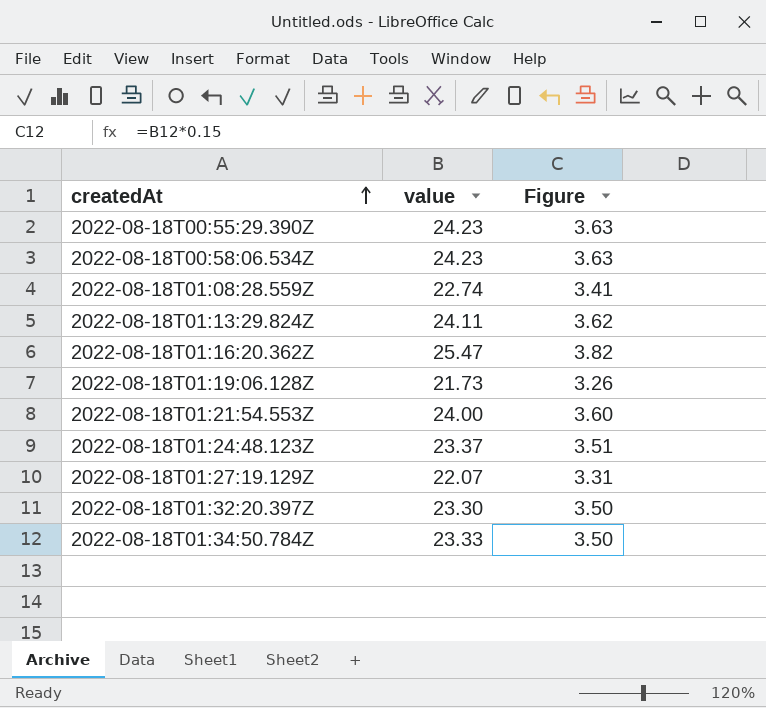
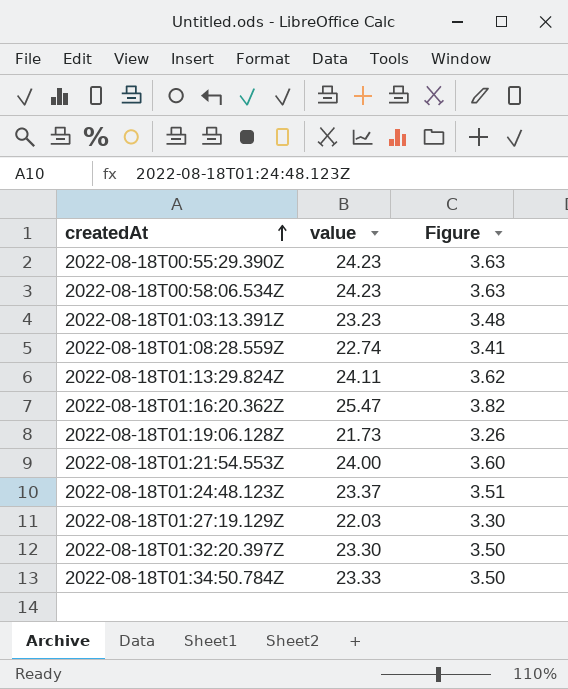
row 2022-08-18T01:03:13.391Z: none -> 23.23 | 3.48
2022-08-18T01:27:19.129Z | value: 22.07 -> 22.03
2022-08-18T01:27:19.129Z | Figure: 3.31 -> 3.30

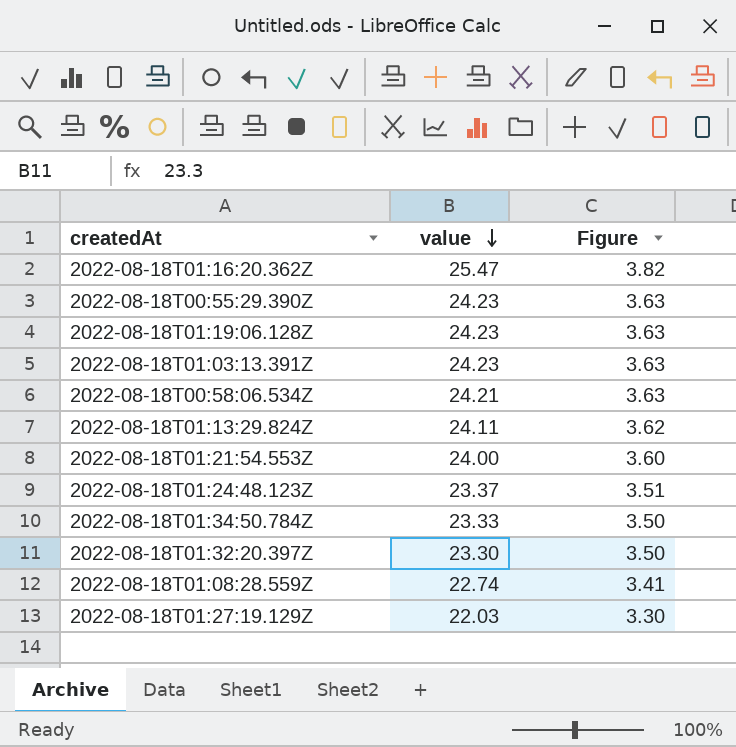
row order: createdAt ascending -> value descending
2022-08-18T01:19:06.128Z | value: 21.73 -> 24.23
2022-08-18T01:19:06.128Z | Figure: 3.26 -> 3.63
2022-08-18T01:03:13.391Z | value: 23.23 -> 24.23
2022-08-18T01:03:13.391Z | Figure: 3.48 -> 3.63
2022-08-18T00:58:06.534Z | value: 24.23 -> 24.21

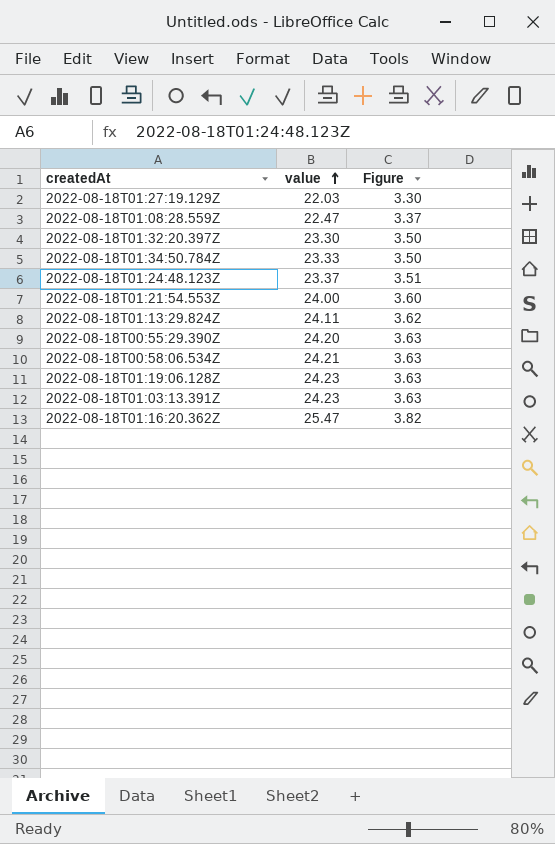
row order: value descending -> value ascending
2022-08-18T01:08:28.559Z | value: 22.74 -> 22.47
2022-08-18T01:08:28.559Z | Figure: 3.41 -> 3.37
2022-08-18T00:55:29.390Z | value: 24.23 -> 24.20

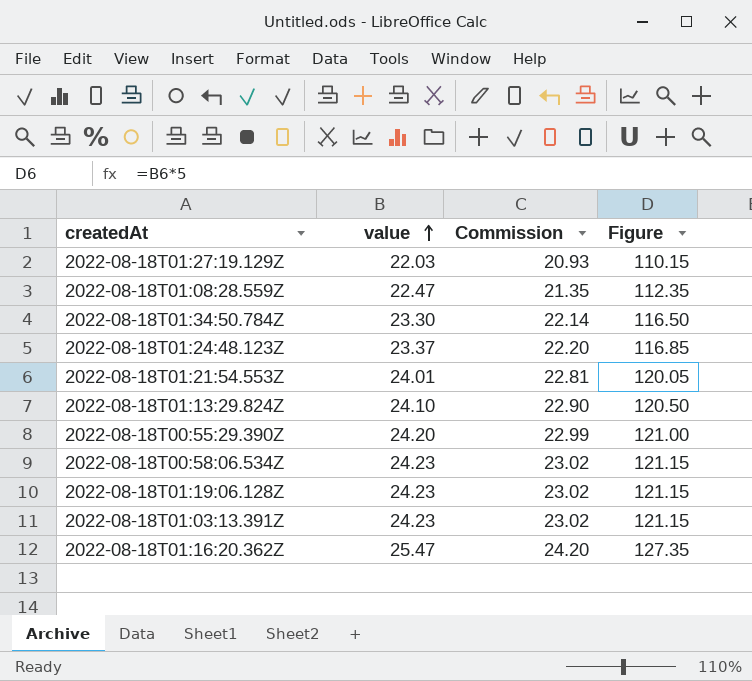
column Commission | formula: none -> [value] * 0.95
column Figure | formula: [value] * 0.15 -> [value] * 5
row 2022-08-18T01:32:20.397Z: 23.30 | 3.50 -> none
2022-08-18T01:34:50.784Z | value: 23.33 -> 23.30
2022-08-18T01:21:54.553Z | value: 24.00 -> 24.01
2022-08-18T01:13:29.824Z | value: 24.11 -> 24.10
2022-08-18T00:58:06.534Z | value: 24.21 -> 24.23

